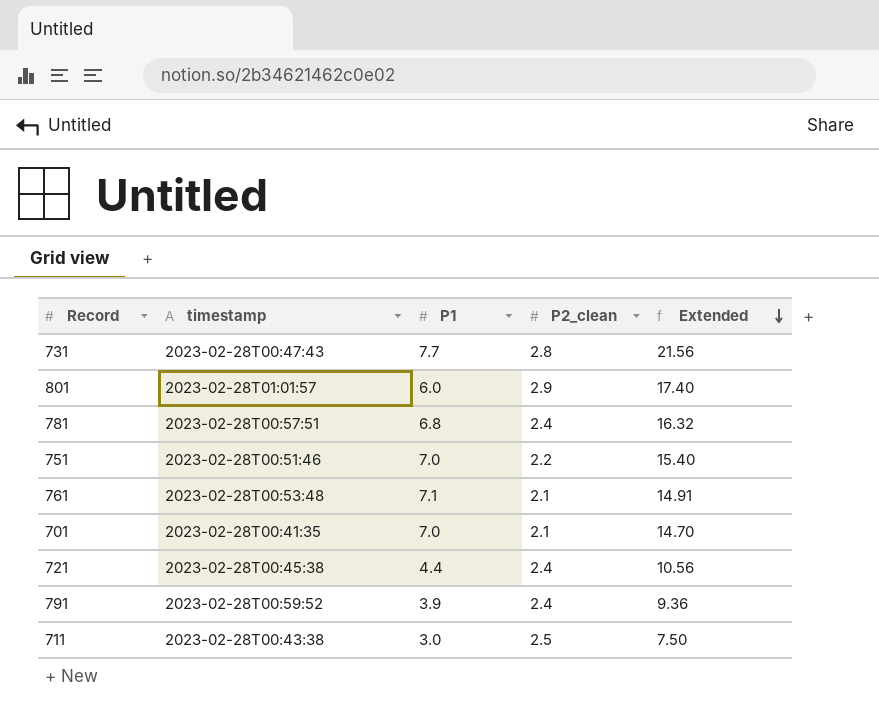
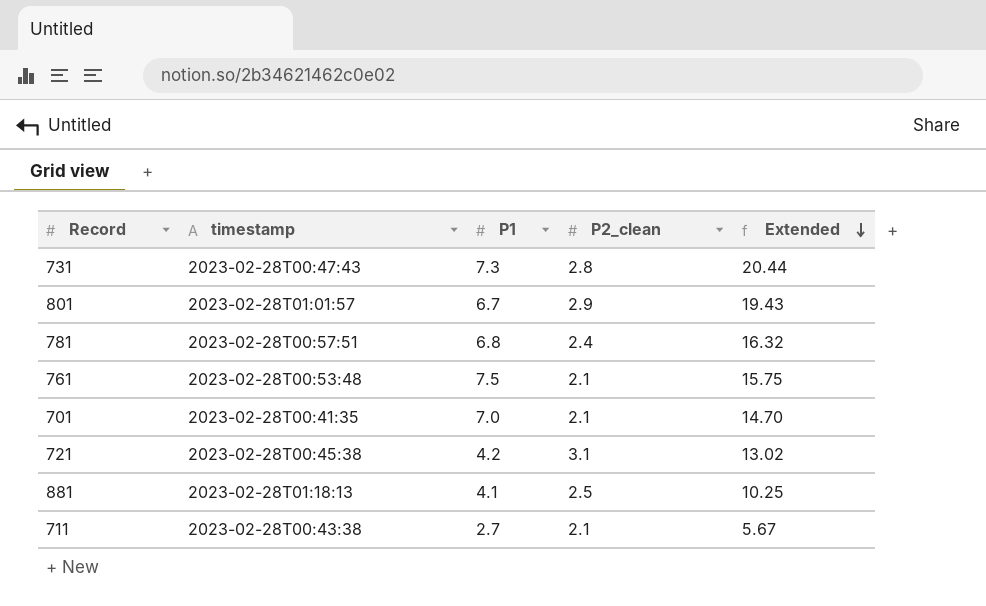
row 751: 2023-02-28T00:51:46 | 7.0 | 2.2 | 15.40 -> none
row 791: 2023-02-28T00:59:52 | 3.9 | 2.4 | 9.36 -> none
731 | P1: 7.7 -> 7.3
731 | Extended: 21.56 -> 20.44
801 | P1: 6.0 -> 6.7
801 | Extended: 17.40 -> 19.43
761 | P1: 7.1 -> 7.5
761 | Extended: 14.91 -> 15.75
721 | P1: 4.4 -> 4.2
721 | P2_clean: 2.4 -> 3.1
721 | Extended: 10.56 -> 13.02
row 881: none -> 2023-02-28T01:18:13 | 4.1 | 2.5 | 10.25
711 | P1: 3.0 -> 2.7
711 | P2_clean: 2.5 -> 2.1
711 | Extended: 7.50 -> 5.67

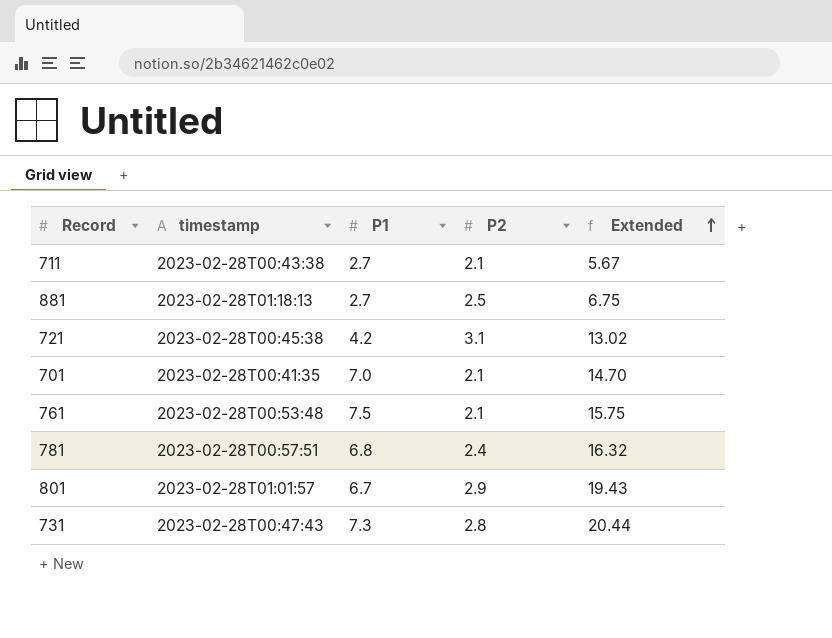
row order: Extended descending -> Extended ascending
column name: P2_clean -> P2
881 | P1: 4.1 -> 2.7
881 | Extended: 10.25 -> 6.75

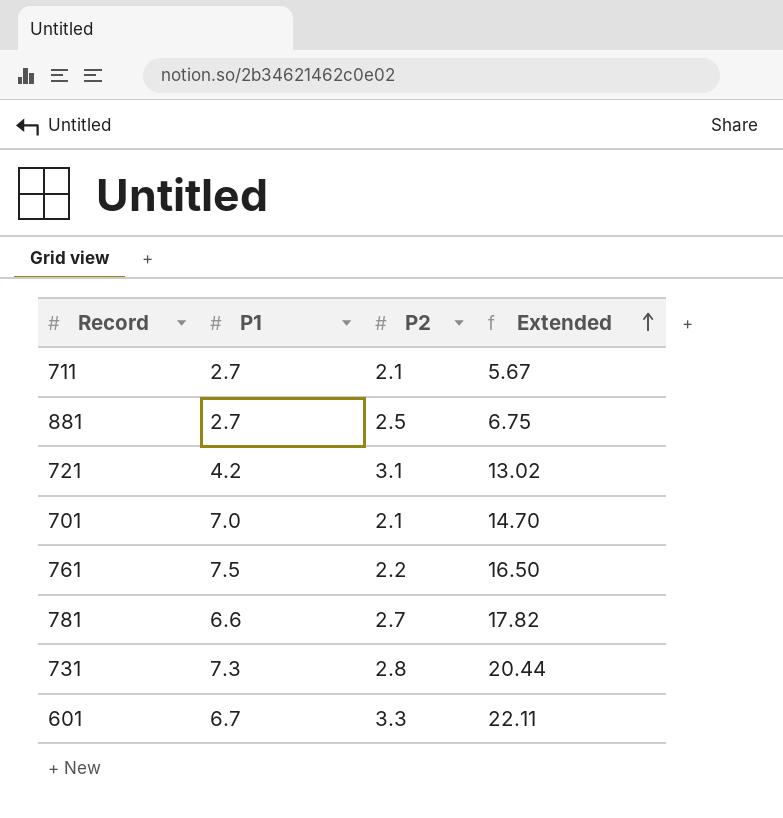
column timestamp | position: 2 -> none
row 801: 2023-02-28T01:01:57 | 6.7 | 2.9 | 19.43 -> none
761 | P2: 2.1 -> 2.2
761 | Extended: 15.75 -> 16.50
781 | P1: 6.8 -> 6.6
781 | P2: 2.4 -> 2.7
781 | Extended: 16.32 -> 17.82
row 601: none -> 6.7 | 3.3 | 22.11

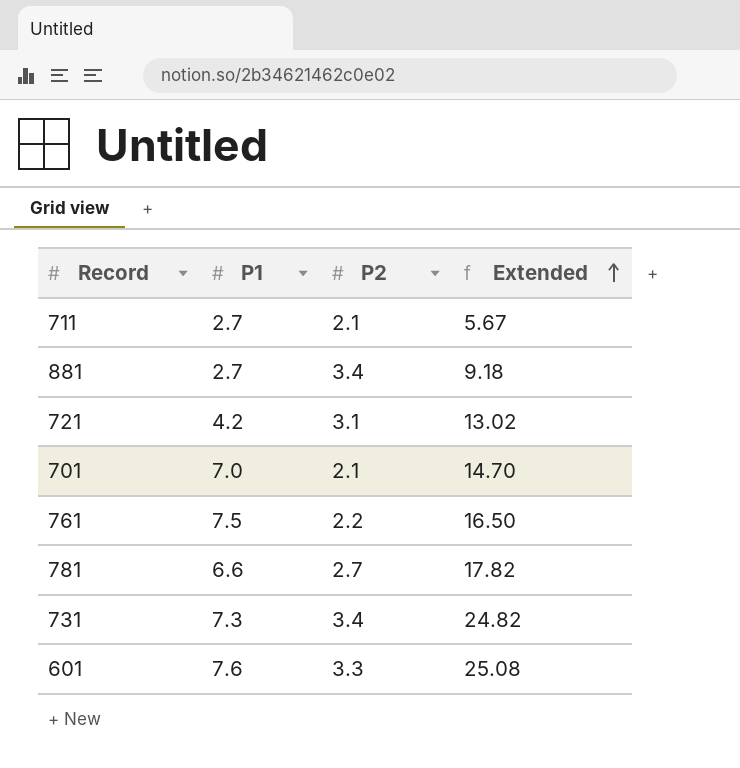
881 | P2: 2.5 -> 3.4
881 | Extended: 6.75 -> 9.18
731 | P2: 2.8 -> 3.4
731 | Extended: 20.44 -> 24.82
601 | P1: 6.7 -> 7.6
601 | Extended: 22.11 -> 25.08

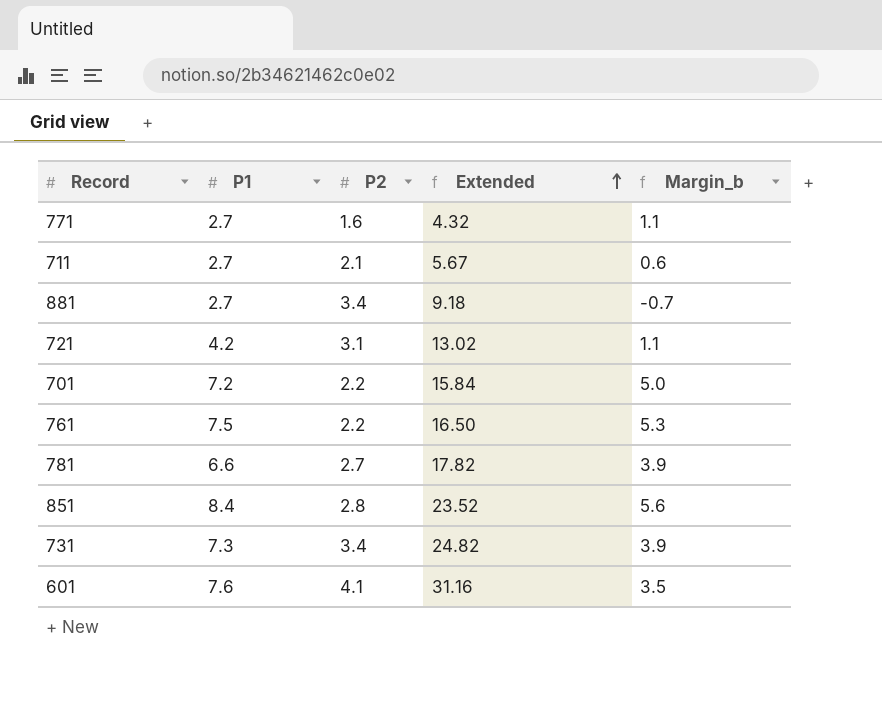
column Margin_b | formula: none -> [P1] - [P2]
row 771: none -> 2.7 | 1.6 | 4.32 | 1.1
701 | P1: 7.0 -> 7.2
701 | P2: 2.1 -> 2.2
701 | Extended: 14.70 -> 15.84
row 851: none -> 8.4 | 2.8 | 23.52 | 5.6
601 | P2: 3.3 -> 4.1
601 | Extended: 25.08 -> 31.16

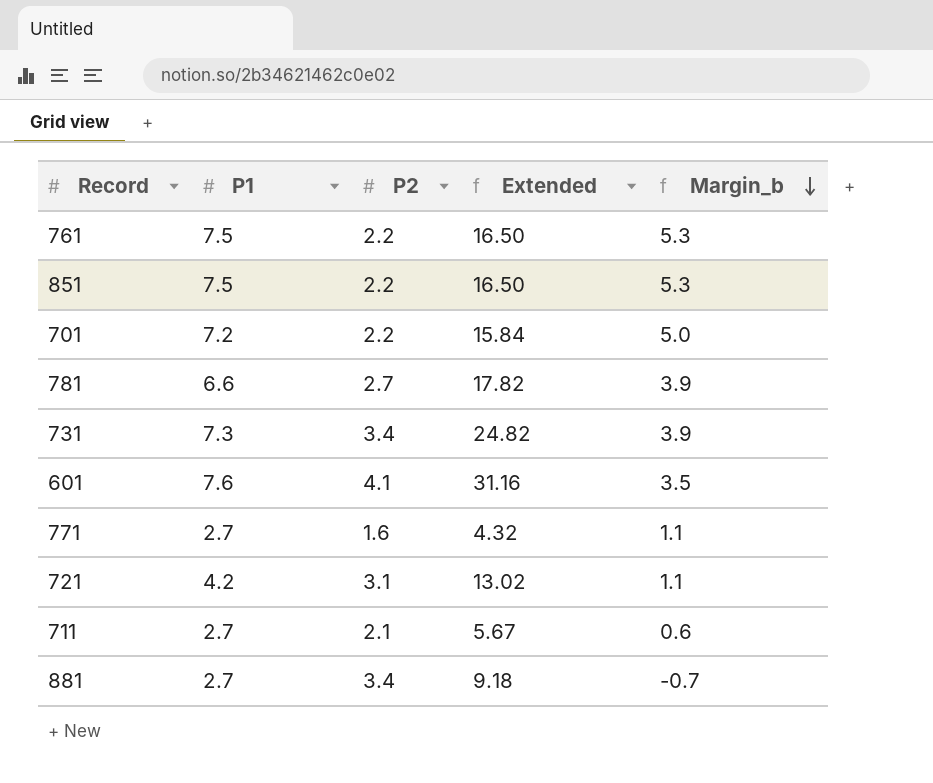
row order: Extended ascending -> Margin_b descending
851 | P1: 8.4 -> 7.5
851 | P2: 2.8 -> 2.2
851 | Extended: 23.52 -> 16.50
851 | Margin_b: 5.6 -> 5.3

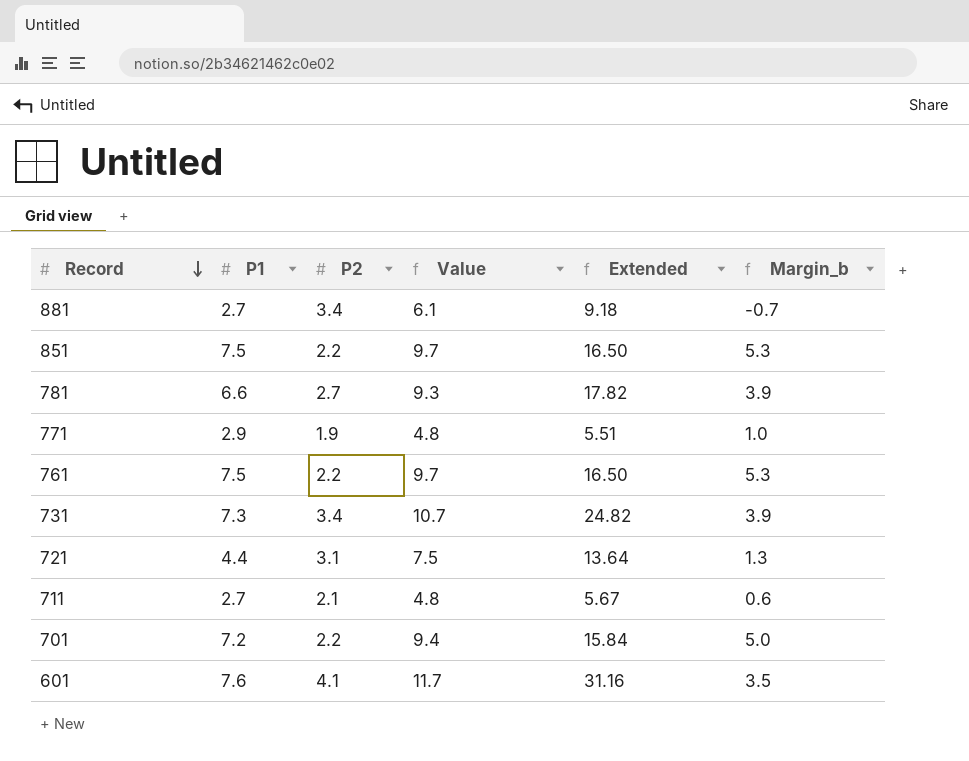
row order: Margin_b descending -> Record descending
column Value | formula: none -> [P1] + [P2]
771 | P1: 2.7 -> 2.9
771 | P2: 1.6 -> 1.9
771 | Extended: 4.32 -> 5.51
771 | Margin_b: 1.1 -> 1.0
721 | P1: 4.2 -> 4.4
721 | Extended: 13.02 -> 13.64
721 | Margin_b: 1.1 -> 1.3

